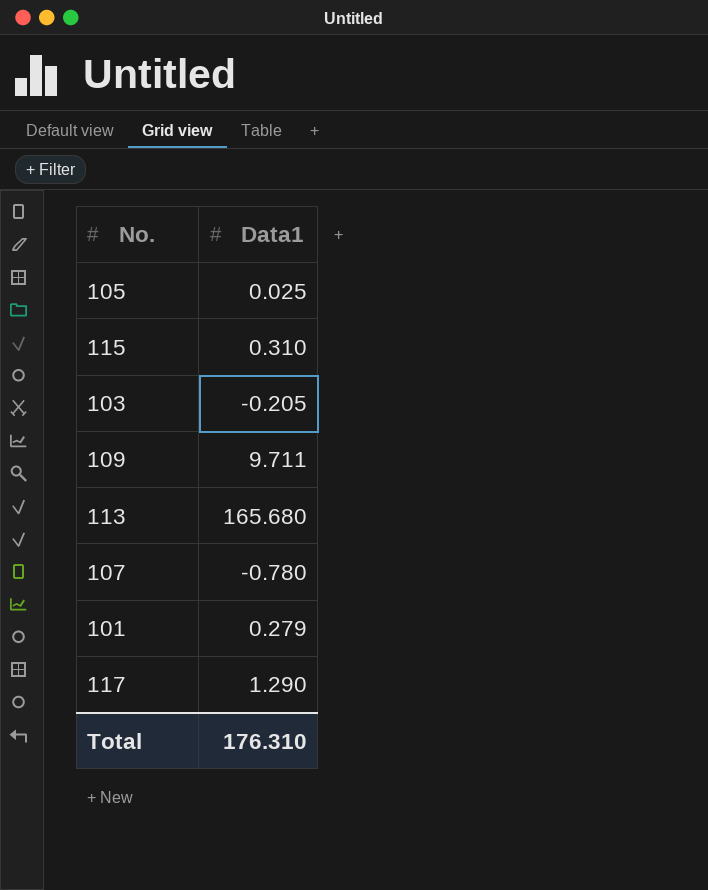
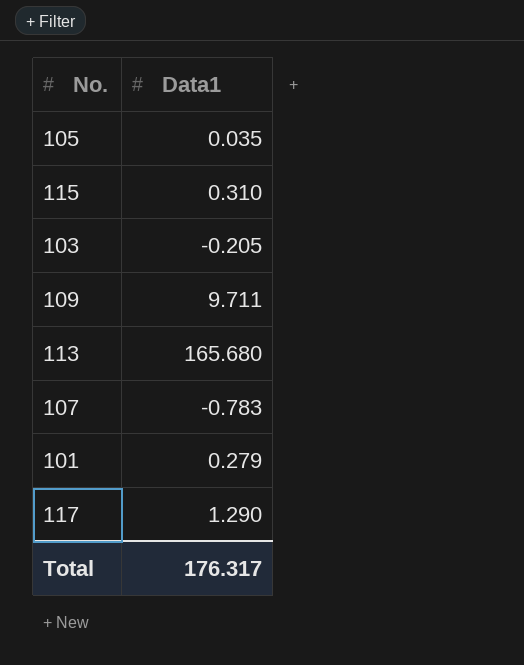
105 | Data1: 0.025 -> 0.035
107 | Data1: -0.780 -> -0.783
Total | Data1: 176.310 -> 176.317

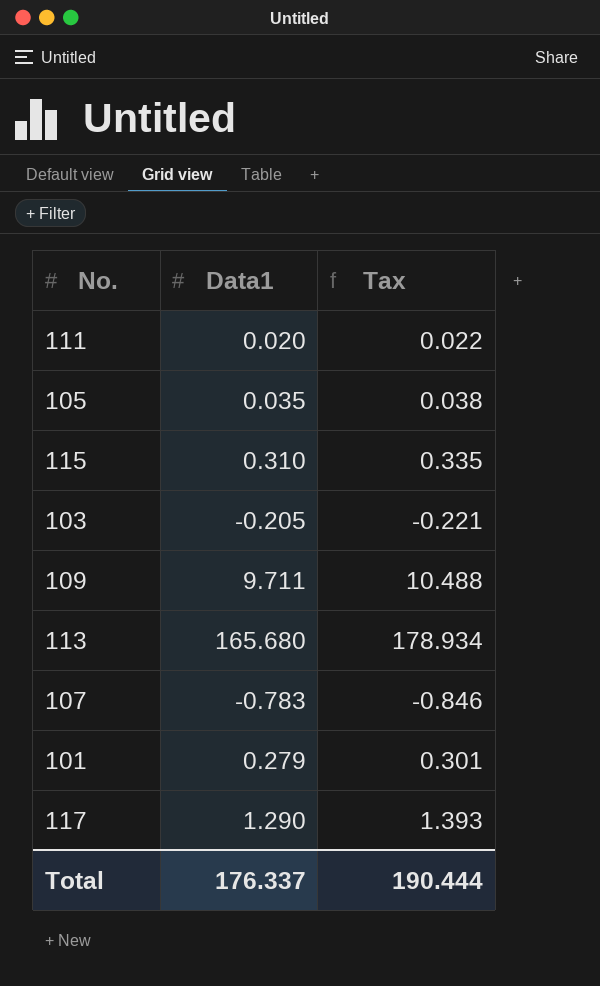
column Tax | formula: none -> [Data1] * 1.08
row 111: none -> 0.020 | 0.022
Total | Data1: 176.317 -> 176.337

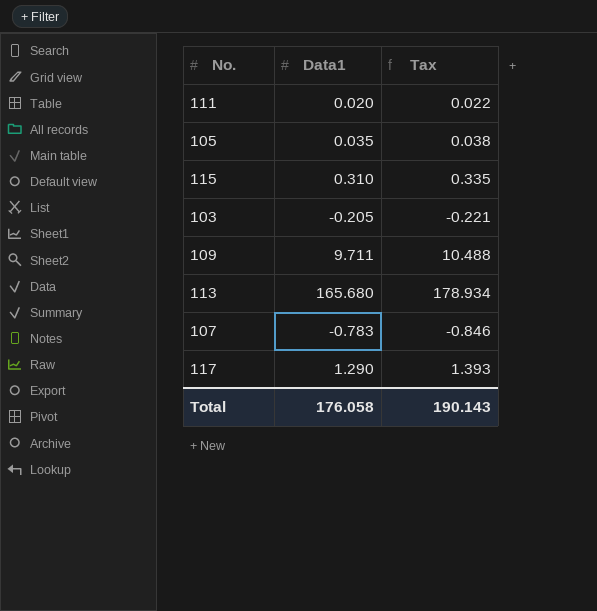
row 101: 0.279 | 0.301 -> none
Total | Data1: 176.337 -> 176.058
Total | Tax: 190.444 -> 190.143

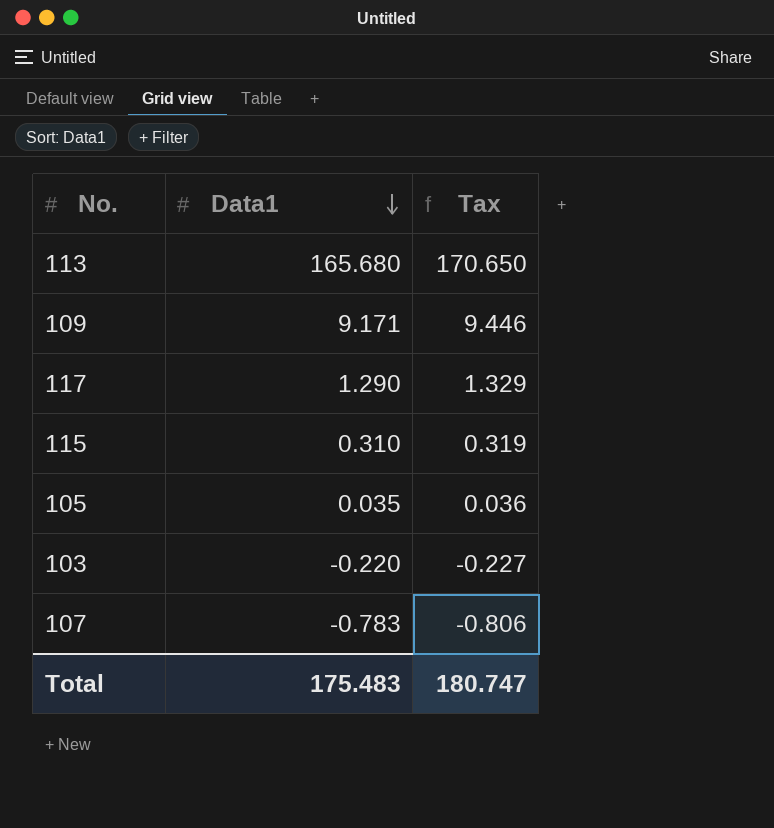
row order: none -> Data1 descending
column Tax | formula: [Data1] * 1.08 -> [Data1] * 1.03
row 111: 0.020 | 0.022 -> none
109 | Data1: 9.711 -> 9.171
103 | Data1: -0.205 -> -0.220
Total | Data1: 176.058 -> 175.483
Total | Tax: 190.143 -> 180.747

